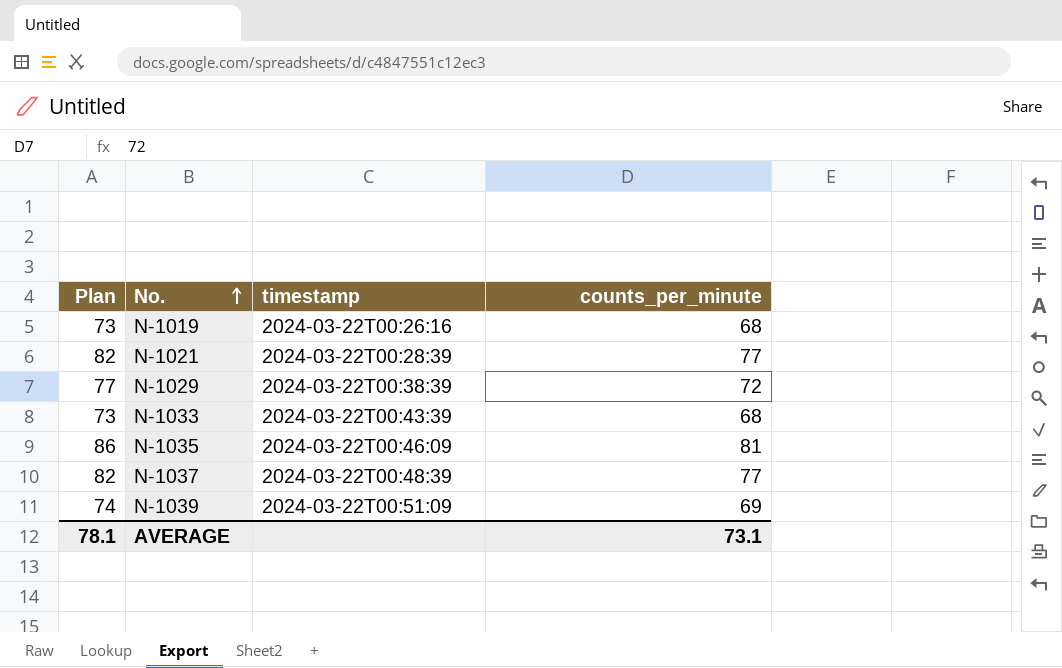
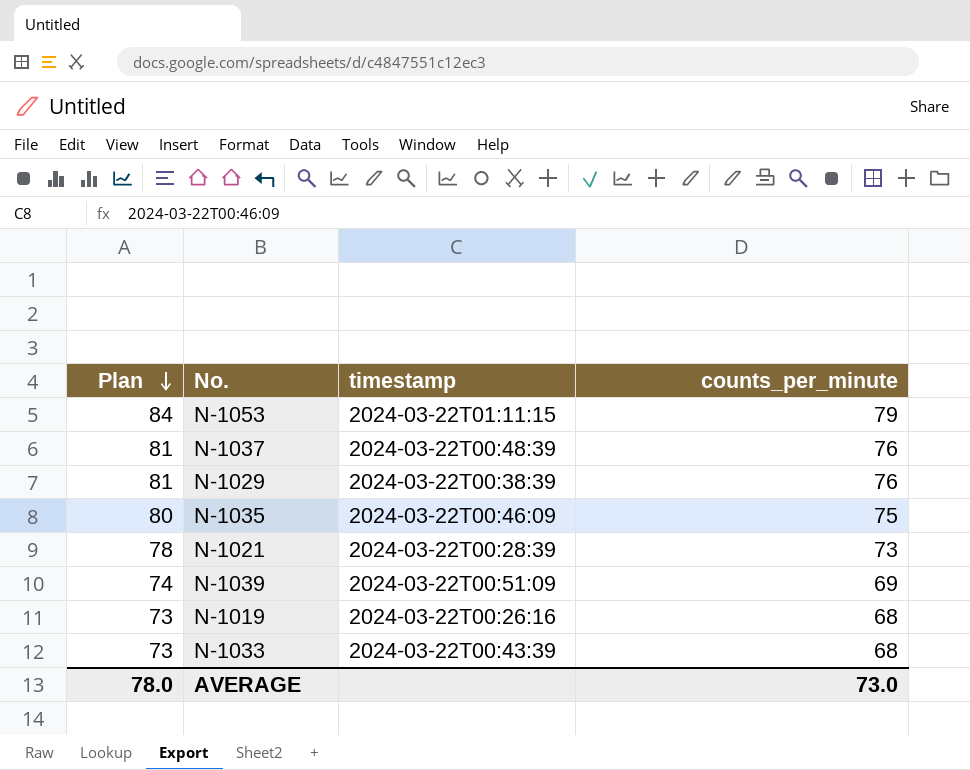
row order: No. ascending -> Plan descending
row N-1053: none -> 84 | 2024-03-22T01:11:15 | 79
N-1037 | Plan: 82 -> 81
N-1037 | counts_per_minute: 77 -> 76
N-1029 | Plan: 77 -> 81
N-1029 | counts_per_minute: 72 -> 76
N-1035 | Plan: 86 -> 80
N-1035 | counts_per_minute: 81 -> 75
N-1021 | Plan: 82 -> 78
N-1021 | counts_per_minute: 77 -> 73
AVERAGE | Plan: 78.1 -> 78.0
AVERAGE | counts_per_minute: 73.1 -> 73.0

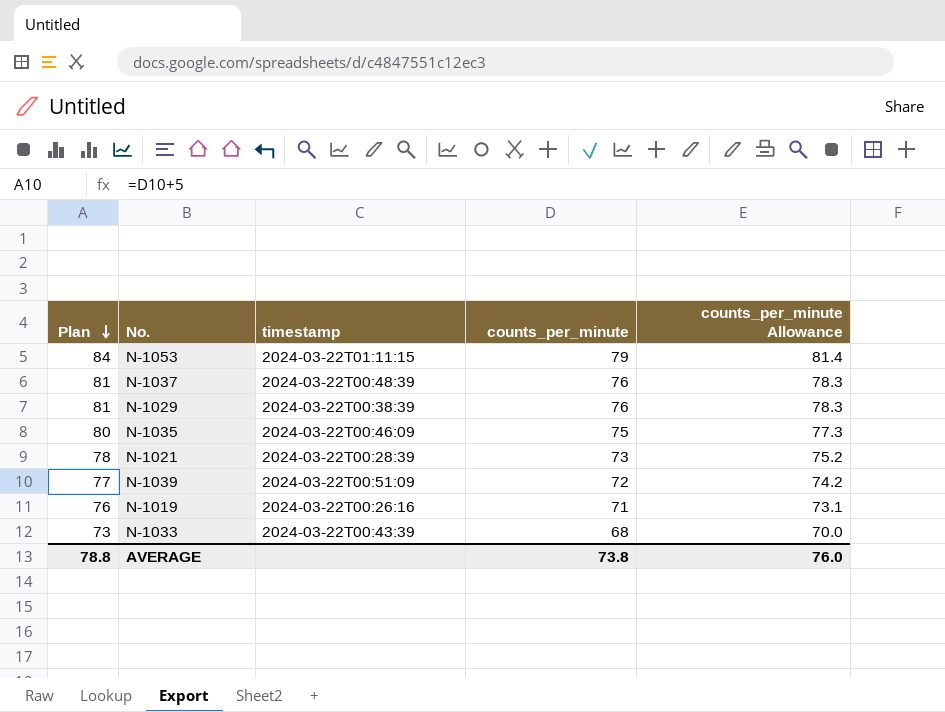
column counts_per_minute Allowance | formula: none -> [counts_per_minute] * 1.03
N-1039 | Plan: 74 -> 77
N-1039 | counts_per_minute: 69 -> 72
N-1019 | Plan: 73 -> 76
N-1019 | counts_per_minute: 68 -> 71
AVERAGE | Plan: 78.0 -> 78.8
AVERAGE | counts_per_minute: 73.0 -> 73.8

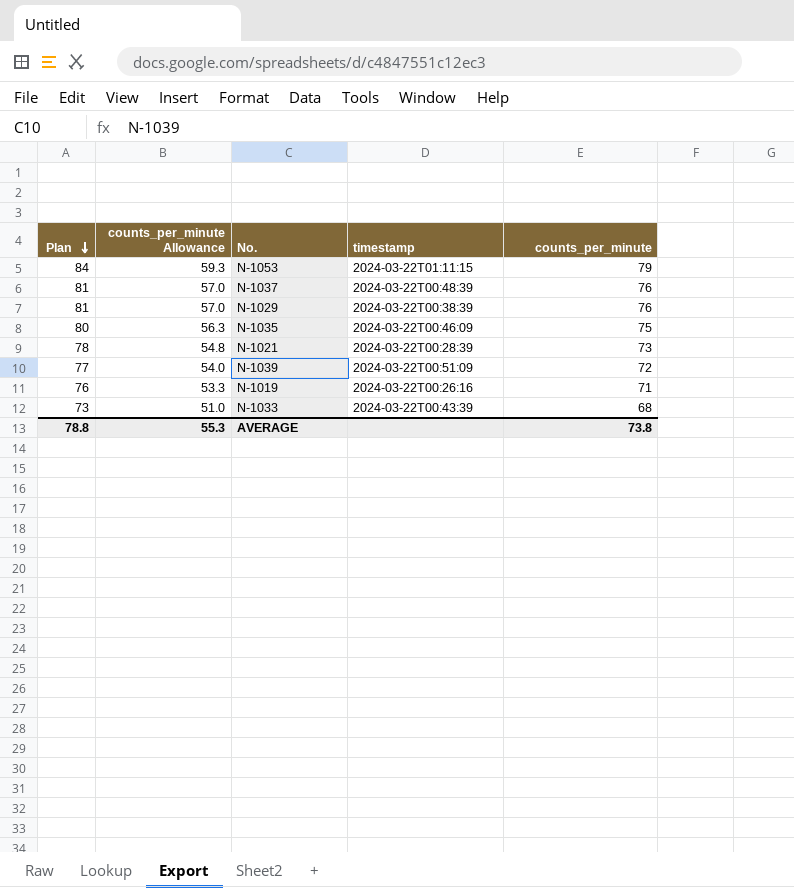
column counts_per_minute Allowance | formula: [counts_per_minute] * 1.03 -> [counts_per_minute] * 0.75
column counts_per_minute Allowance | position: 5 -> 2
AVERAGE | counts_per_minute Allowance: 76.0 -> 55.3

